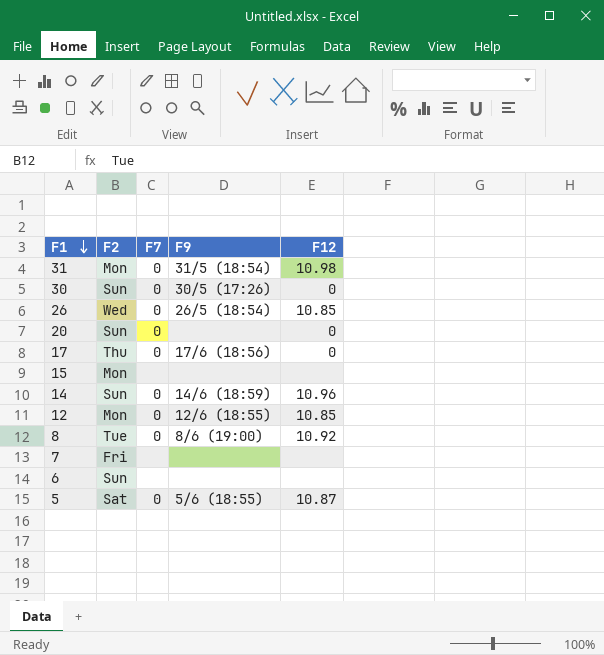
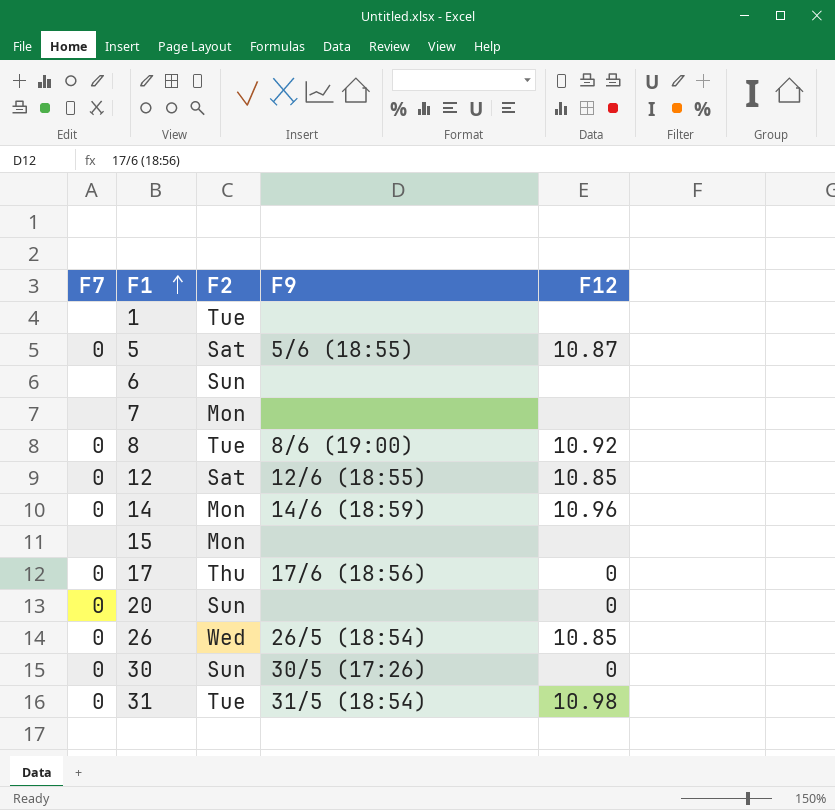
row order: F1 descending -> F1 ascending
column F7 | position: 3 -> 1
row 1: none -> none | Tue | none | none
7 | F2: Fri -> Mon
12 | F2: Mon -> Sat
14 | F2: Sun -> Mon
31 | F2: Mon -> Tue

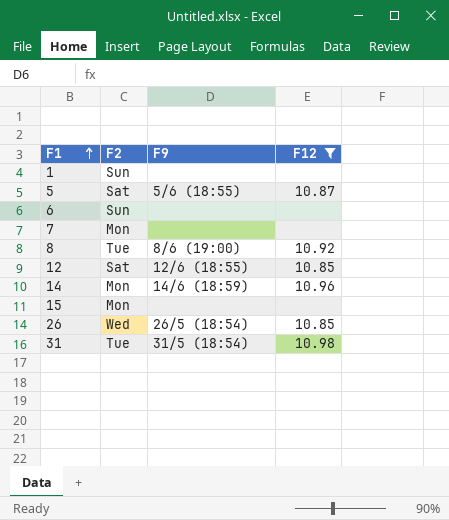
filter: none -> F12 != 0
column F7 | position: 1 -> none
1 | F2: Tue -> Sun

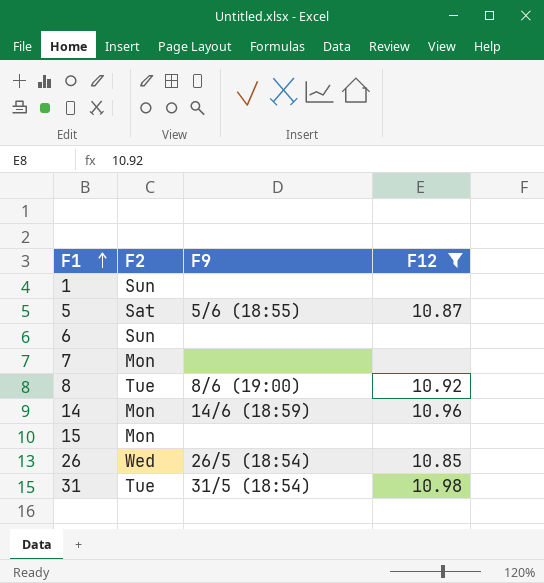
row 12: Sat | 12/6 (18:55) | 10.85 -> none

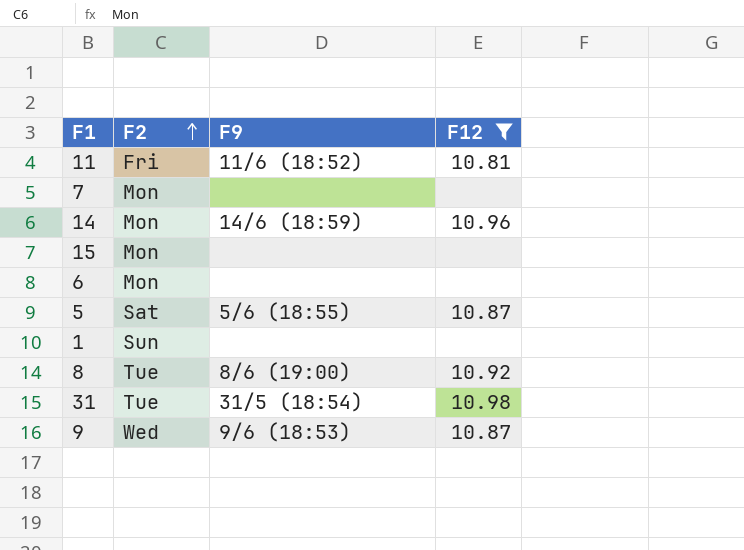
row order: F1 ascending -> F2 ascending
row 26: Wed | 26/5 (18:54) | 10.85 -> none
row 11: none -> Fri | 11/6 (18:52) | 10.81
6 | F2: Sun -> Mon
row 9: none -> Wed | 9/6 (18:53) | 10.87

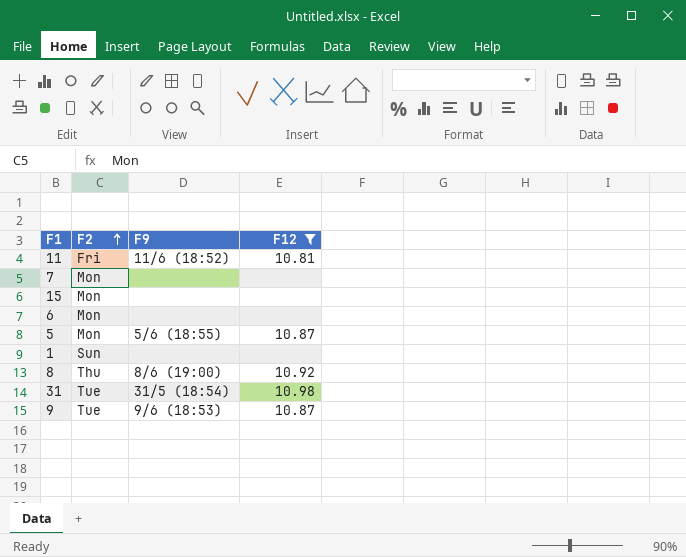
row 14: Mon | 14/6 (18:59) | 10.96 -> none
5 | F2: Sat -> Mon
8 | F2: Tue -> Thu
9 | F2: Wed -> Tue

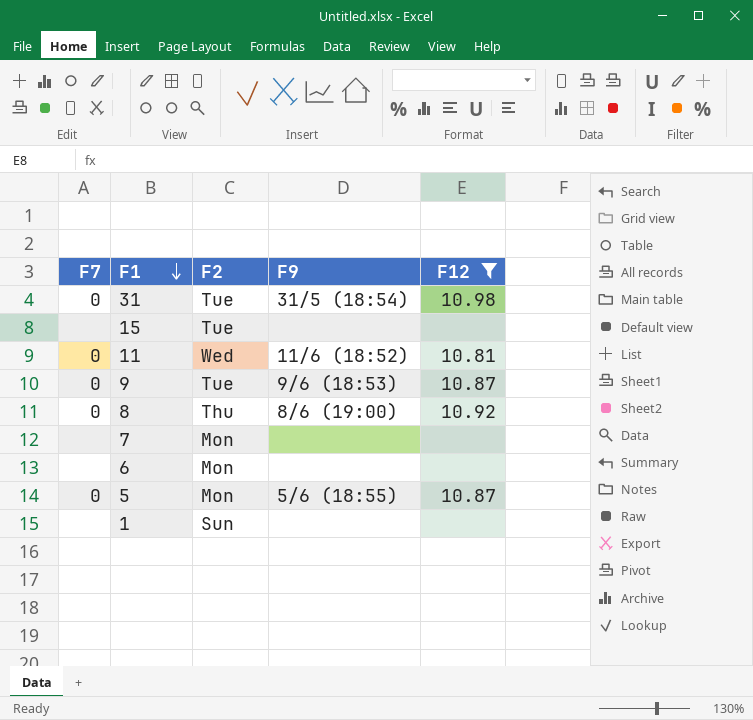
row order: F2 ascending -> F1 descending
column F7 | position: none -> 1
15 | F2: Mon -> Tue
11 | F2: Fri -> Wed

